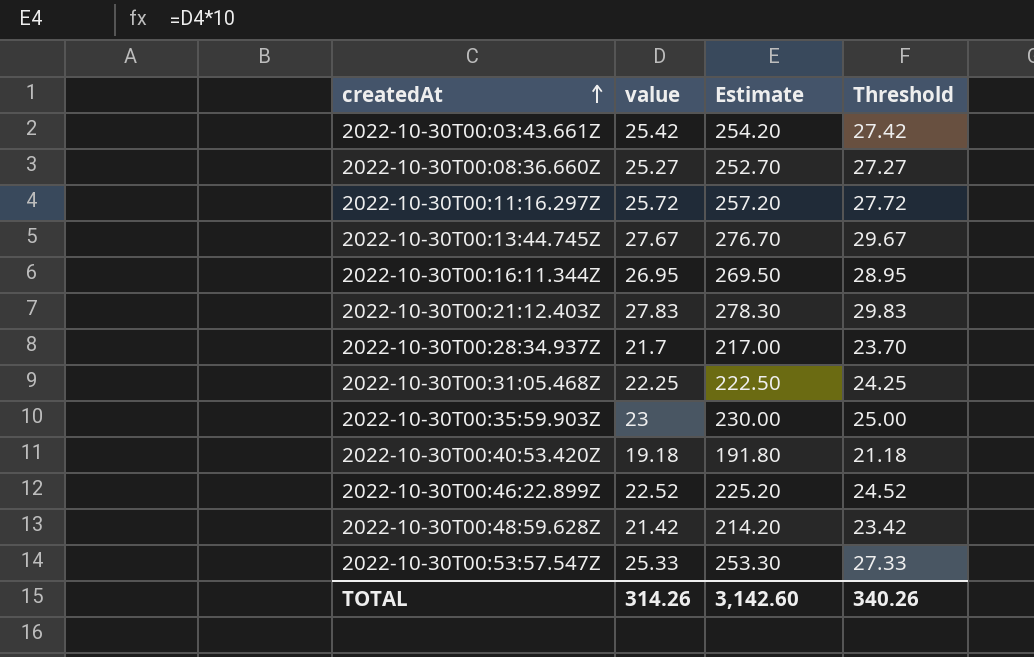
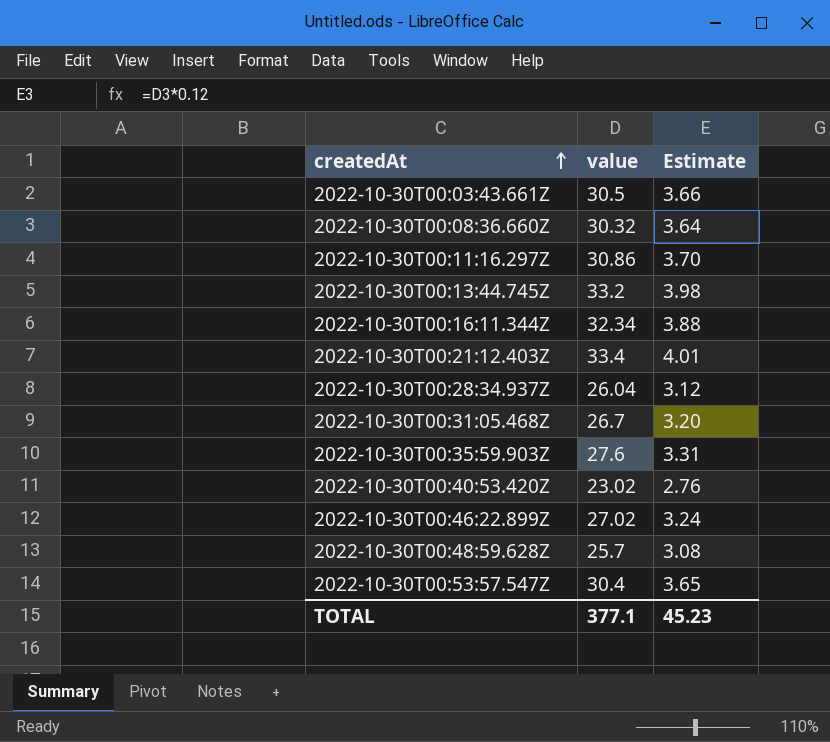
column Threshold | formula: [value] + 2 -> none
column Estimate | formula: [value] * 10 -> [value] * 0.12
2022-10-30T00:03:43.661Z | value: 25.42 -> 30.5
2022-10-30T00:08:36.660Z | value: 25.27 -> 30.32
2022-10-30T00:11:16.297Z | value: 25.72 -> 30.86
2022-10-30T00:13:44.745Z | value: 27.67 -> 33.2
2022-10-30T00:16:11.344Z | value: 26.95 -> 32.34
2022-10-30T00:21:12.403Z | value: 27.83 -> 33.4
2022-10-30T00:28:34.937Z | value: 21.7 -> 26.04
2022-10-30T00:31:05.468Z | value: 22.25 -> 26.7
2022-10-30T00:35:59.903Z | value: 23 -> 27.6
2022-10-30T00:40:53.420Z | value: 19.18 -> 23.02
2022-10-30T00:46:22.899Z | value: 22.52 -> 27.02
2022-10-30T00:48:59.628Z | value: 21.42 -> 25.7
2022-10-30T00:53:57.547Z | value: 25.33 -> 30.4
TOTAL | value: 314.26 -> 377.1
TOTAL | Estimate: 3,142.60 -> 45.23

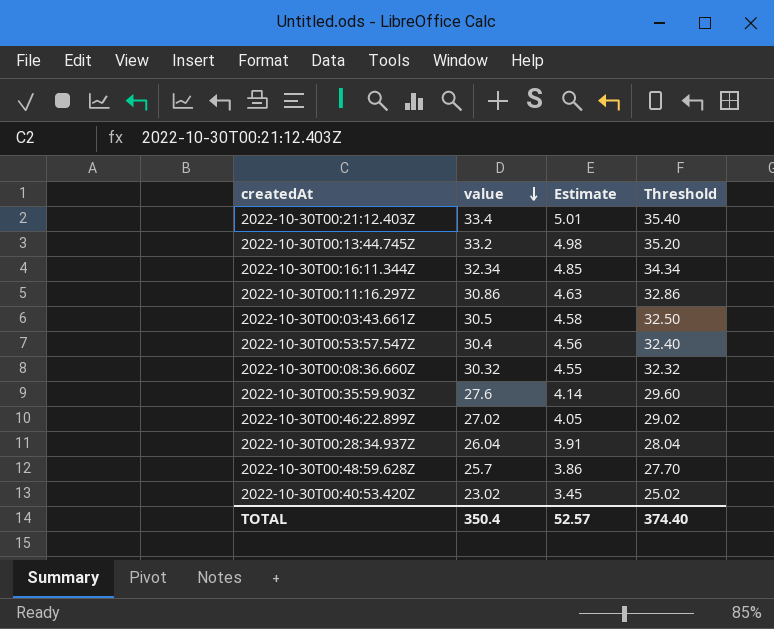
row order: createdAt ascending -> value descending
column Estimate | formula: [value] * 0.12 -> [value] * 0.15
column Threshold | formula: none -> [value] + 2
row 2022-10-30T00:31:05.468Z: 26.7 | 3.20 -> none
TOTAL | value: 377.1 -> 350.4
TOTAL | Estimate: 45.23 -> 52.57

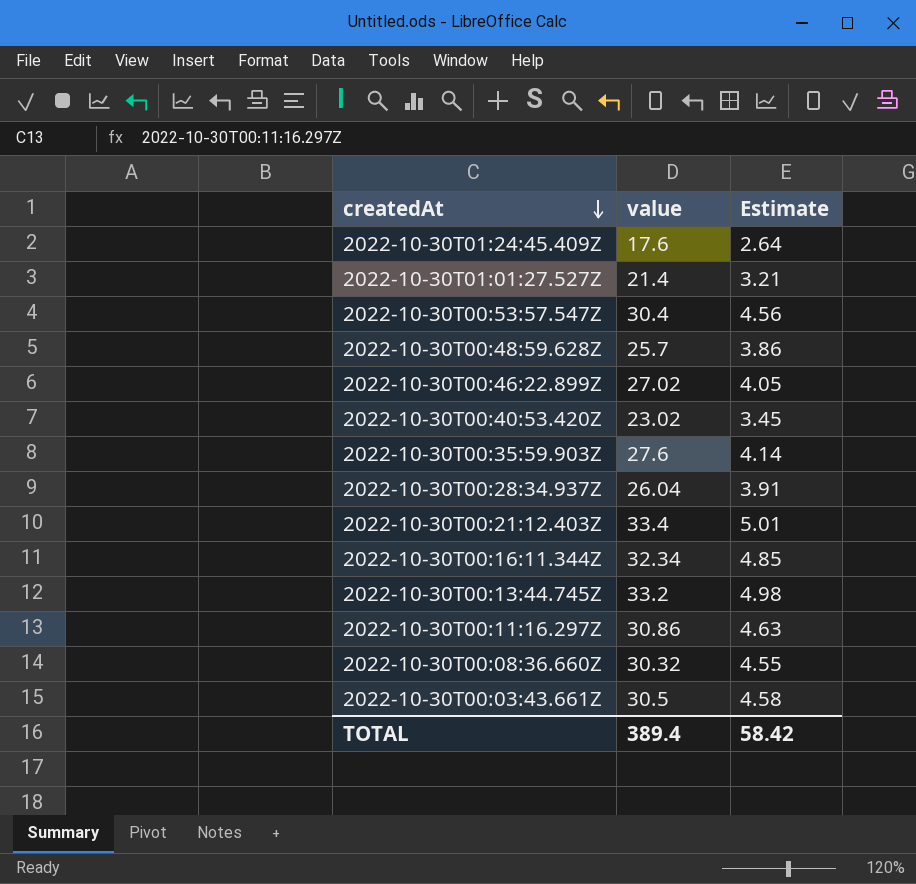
row order: value descending -> createdAt descending
column Threshold | formula: [value] + 2 -> none
row 2022-10-30T01:24:45.409Z: none -> 17.6 | 2.64
row 2022-10-30T01:01:27.527Z: none -> 21.4 | 3.21
TOTAL | value: 350.4 -> 389.4
TOTAL | Estimate: 52.57 -> 58.42

